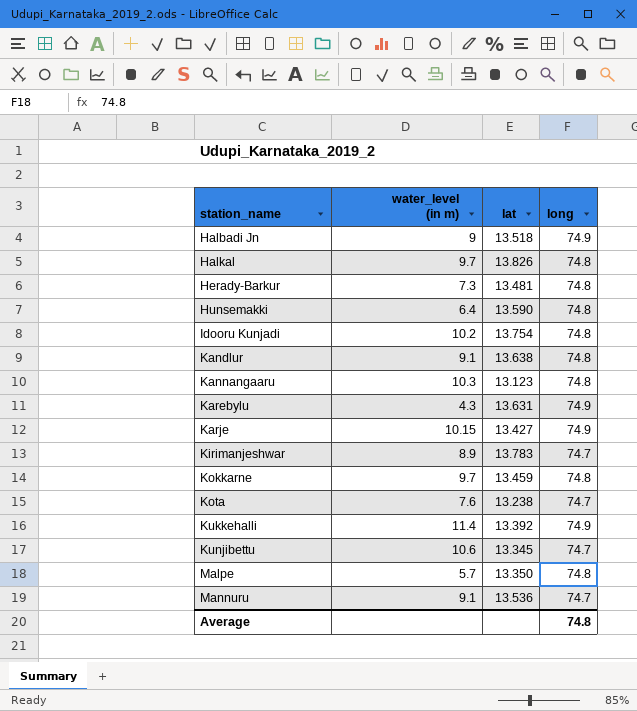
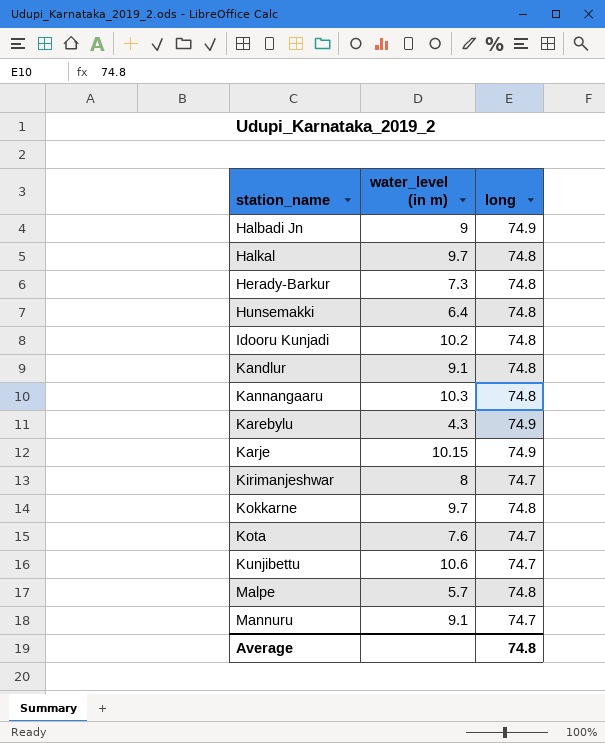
column lat | position: 3 -> none
row Kukkehalli: 11.4 | 13.392 | 74.9 -> none
Kirimanjeshwar | water_level (in m): 8.9 -> 8

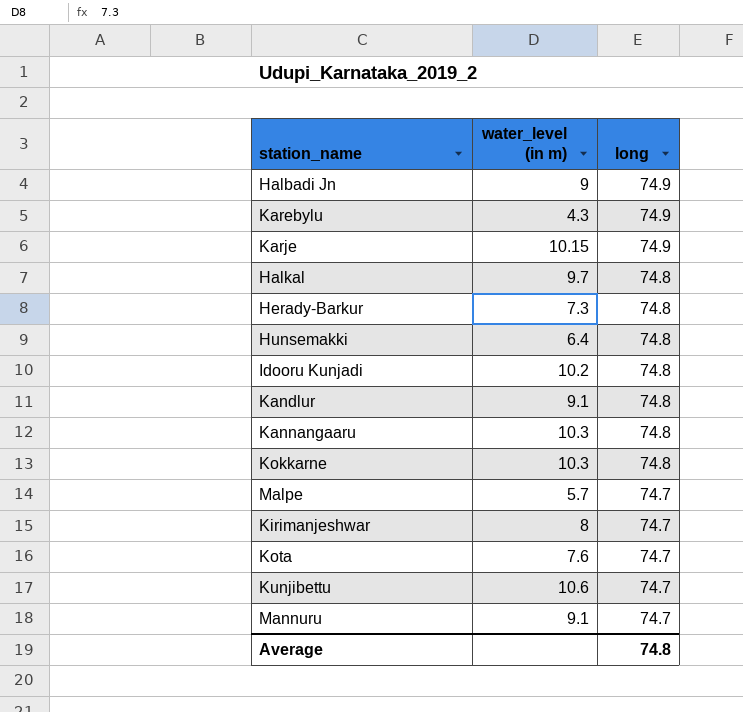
row order: station_name ascending -> long descending
Kokkarne | water_level (in m): 9.7 -> 10.3
Malpe | long: 74.8 -> 74.7

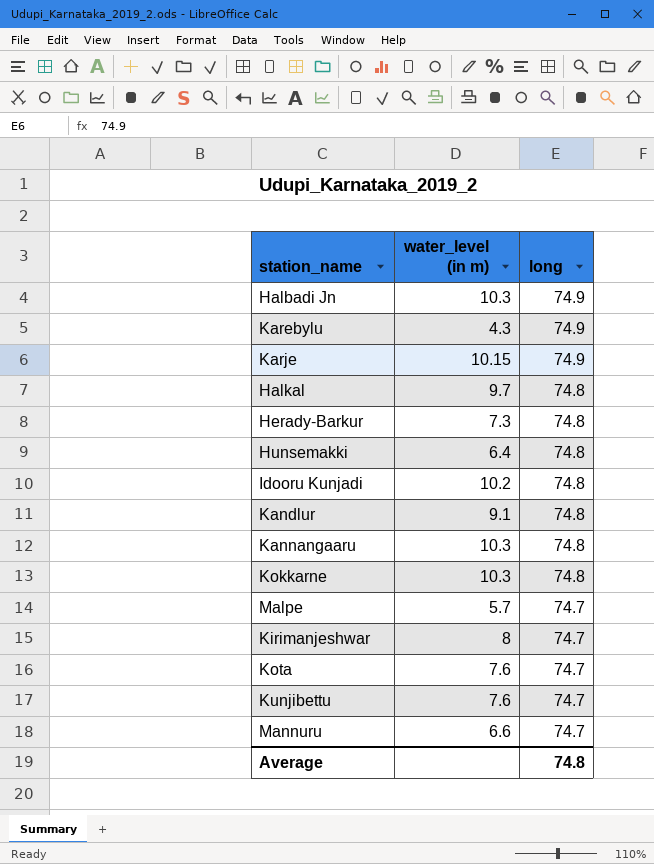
Halbadi Jn | water_level (in m): 9 -> 10.3
Kunjibettu | water_level (in m): 10.6 -> 7.6
Mannuru | water_level (in m): 9.1 -> 6.6

